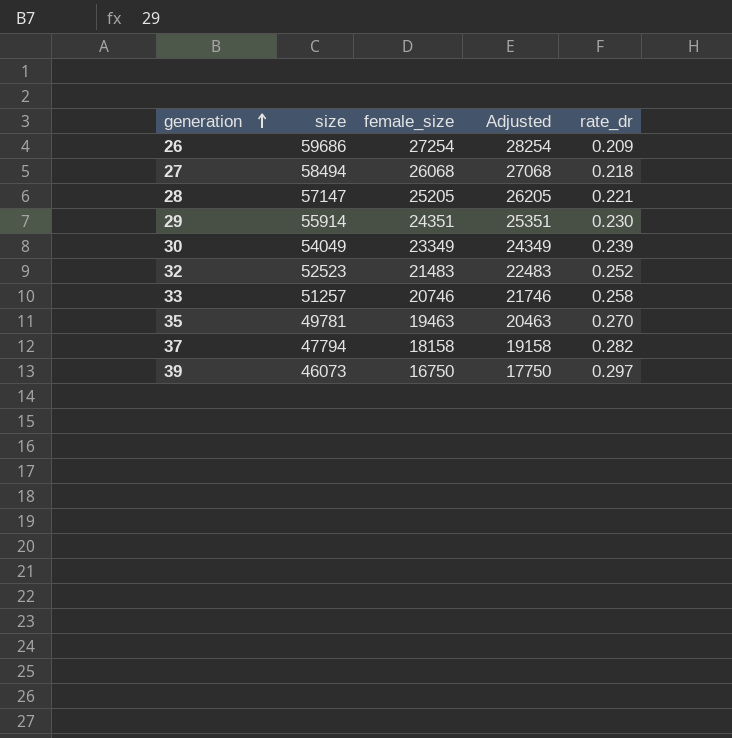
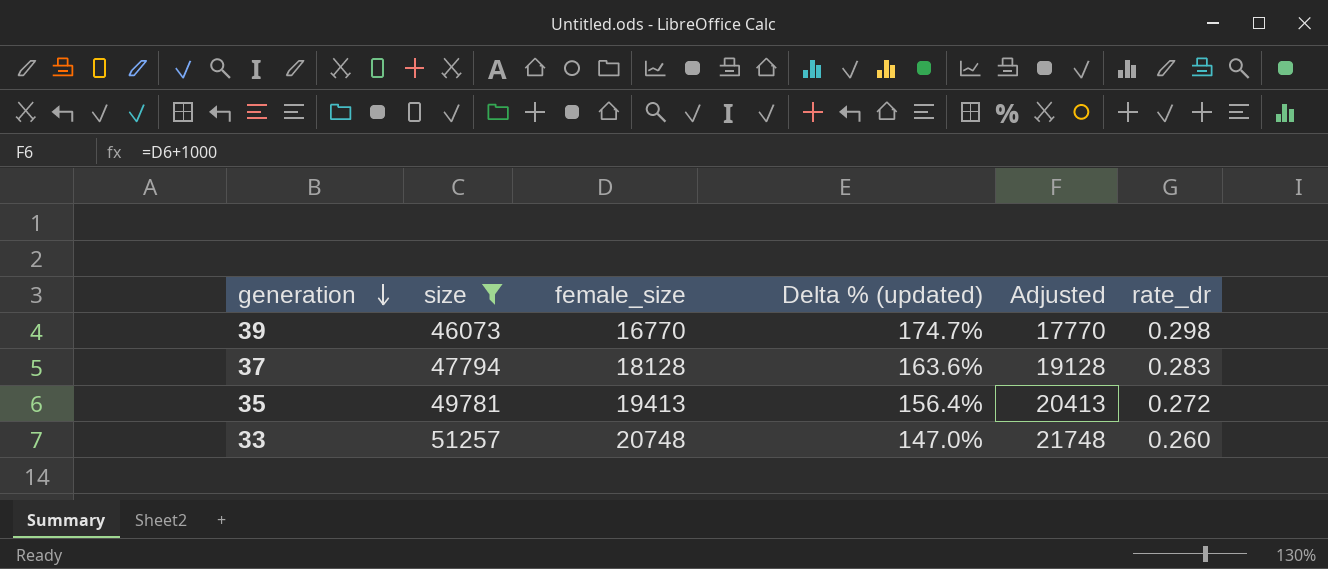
filter: none -> size <= 51257
row order: generation ascending -> generation descending
column Delta % (updated) | formula: none -> ([size] - [female_size]) / [female_size]
39 | female_size: 16750 -> 16770
39 | Adjusted: 17750 -> 17770
39 | rate_dr: 0.297 -> 0.298
37 | female_size: 18158 -> 18128
37 | Adjusted: 19158 -> 19128
37 | rate_dr: 0.282 -> 0.283
35 | female_size: 19463 -> 19413
35 | Adjusted: 20463 -> 20413
35 | rate_dr: 0.270 -> 0.272
33 | female_size: 20746 -> 20748
33 | Adjusted: 21746 -> 21748
33 | rate_dr: 0.258 -> 0.260

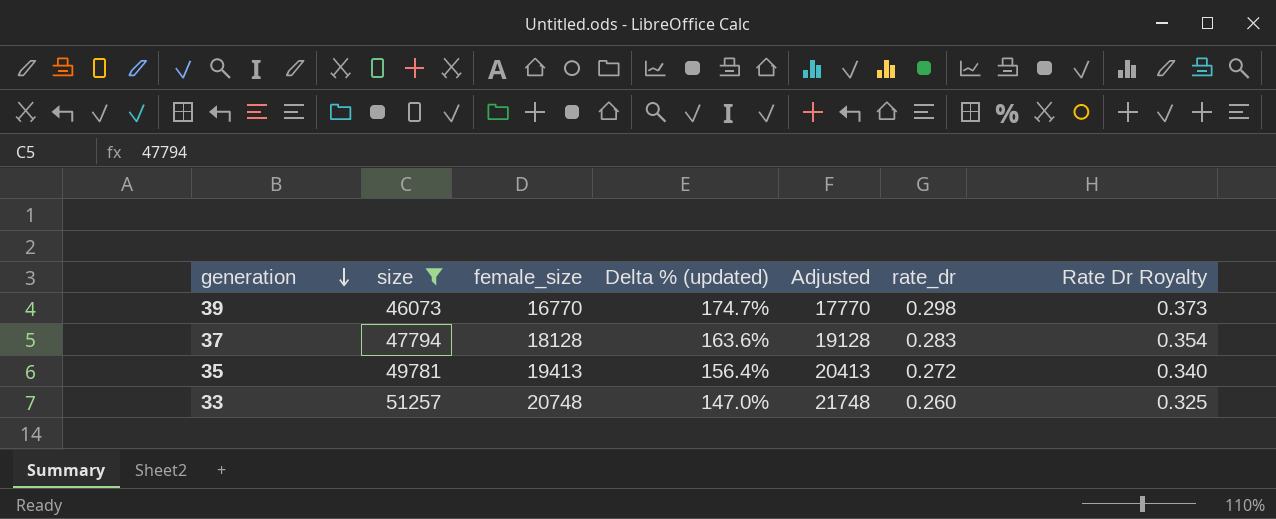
column Rate Dr Royalty | formula: none -> [rate_dr] * 1.25

